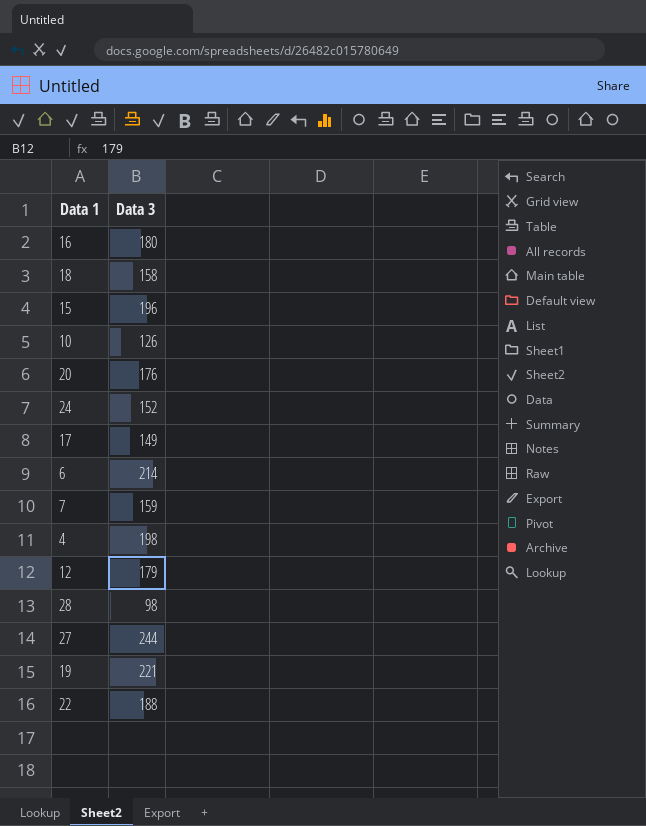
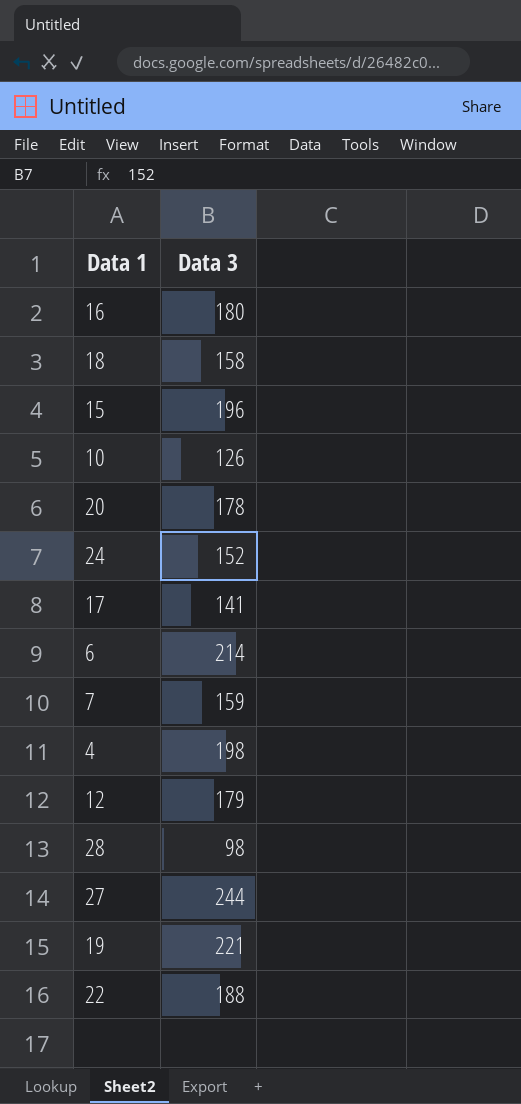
20 | Data 3: 176 -> 178
17 | Data 3: 149 -> 141

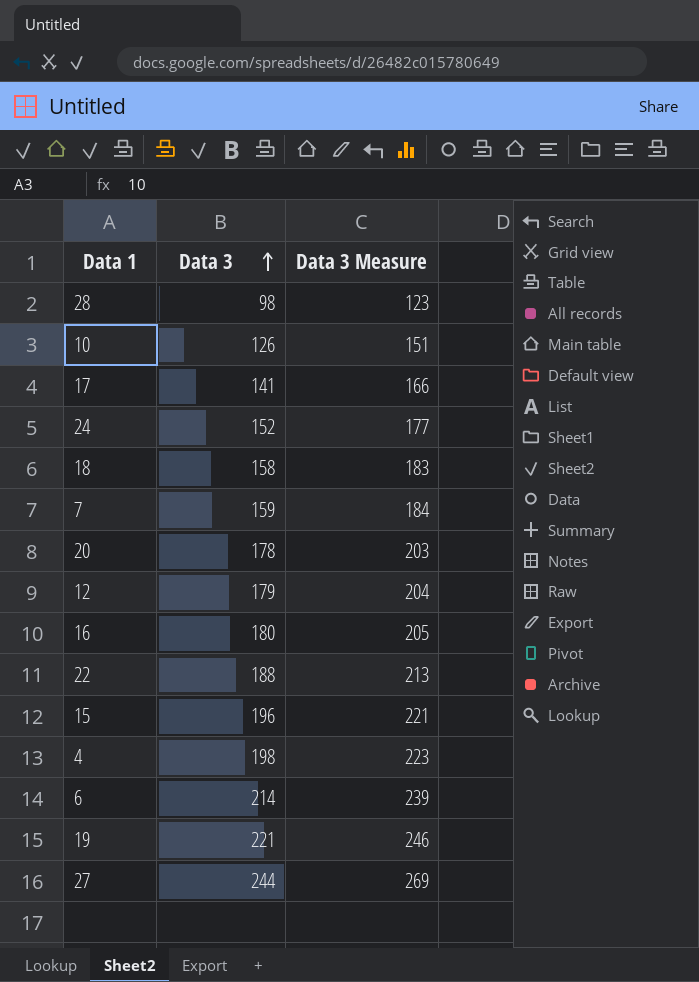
row order: none -> Data 3 ascending
column Data 3 Measure | formula: none -> [Data 3] + 25

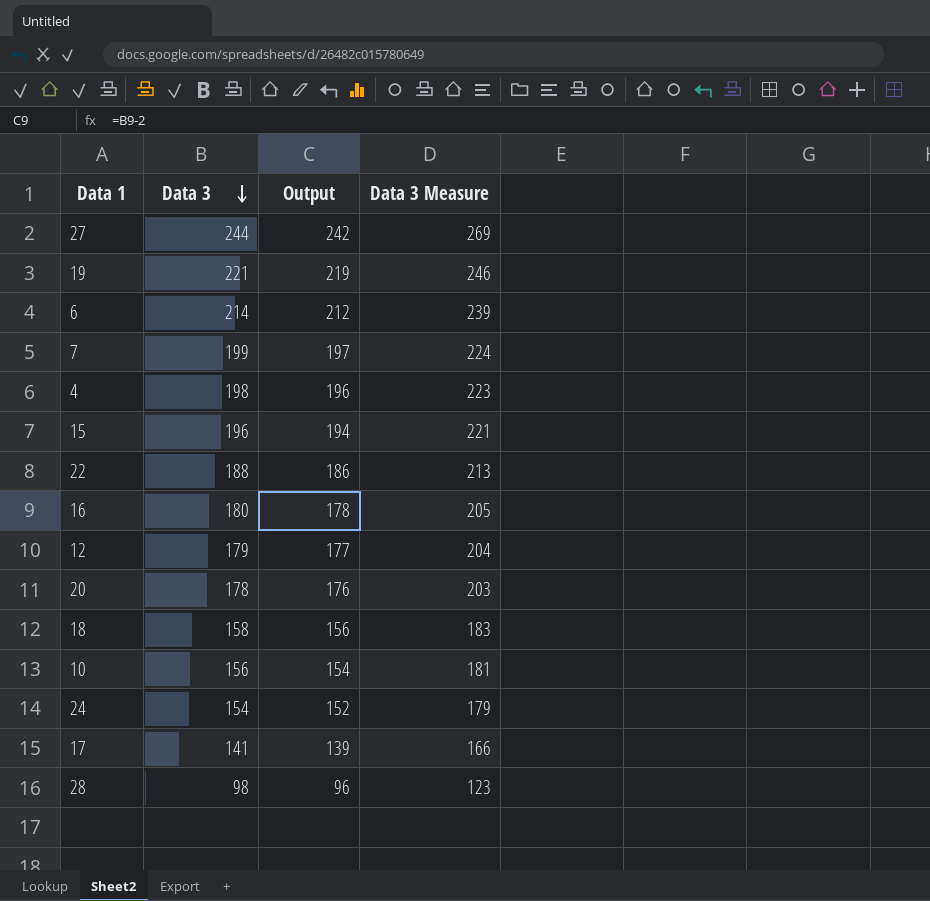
row order: Data 3 ascending -> Data 3 descending
column Output | formula: none -> [Data 3] - 2
7 | Data 3: 159 -> 199
7 | Data 3 Measure: 184 -> 224
10 | Data 3: 126 -> 156
10 | Data 3 Measure: 151 -> 181
24 | Data 3: 152 -> 154
24 | Data 3 Measure: 177 -> 179

